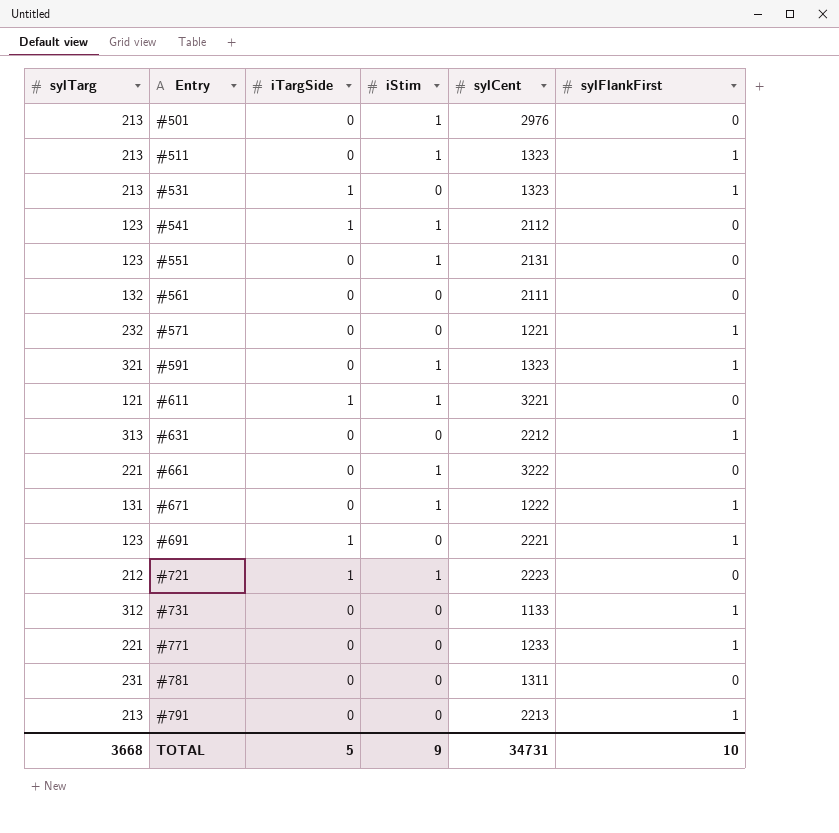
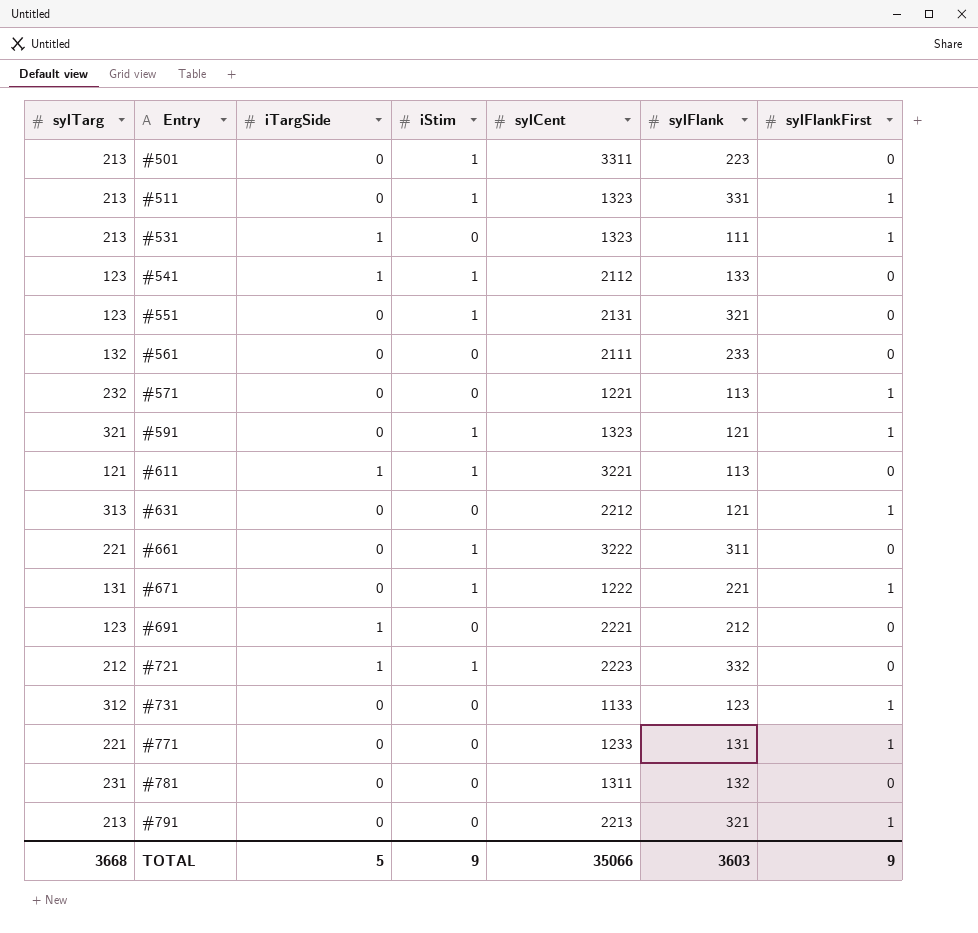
column sylFlank | position: none -> 6
#501 | sylCent: 2976 -> 3311
#691 | sylFlankFirst: 1 -> 0
TOTAL | sylCent: 34731 -> 35066
TOTAL | sylFlankFirst: 10 -> 9

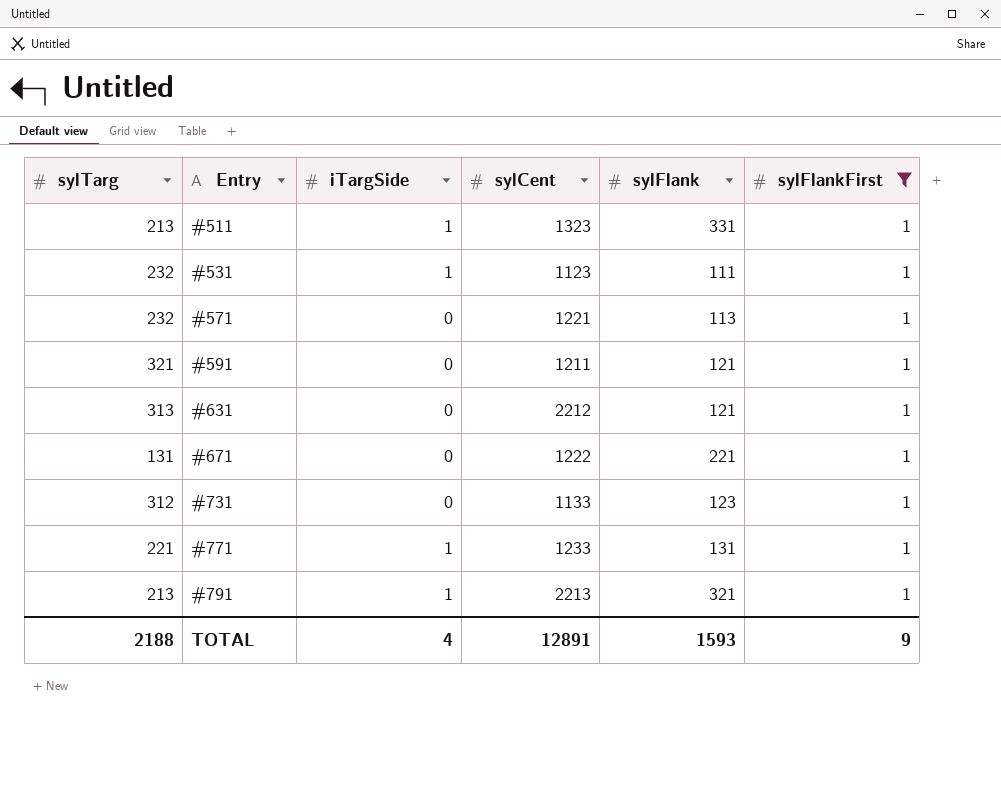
filter: none -> sylFlankFirst = 1
column iStim | position: 4 -> none
#511 | iTargSide: 0 -> 1
#531 | sylTarg: 213 -> 232
#531 | sylCent: 1323 -> 1123
#591 | sylCent: 1323 -> 1211
#771 | iTargSide: 0 -> 1
#791 | iTargSide: 0 -> 1
TOTAL | sylTarg: 3668 -> 2188
TOTAL | iTargSide: 5 -> 4
TOTAL | sylCent: 35066 -> 12891
TOTAL | sylFlank: 3603 -> 1593

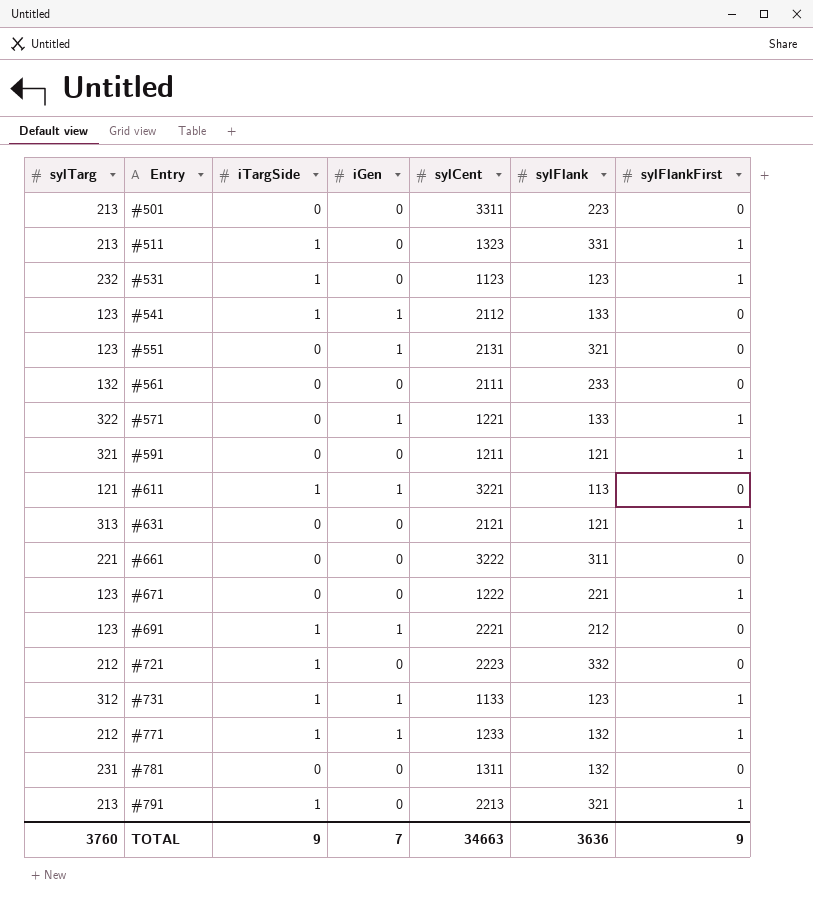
filter: sylFlankFirst = 1 -> none
column iGen | position: none -> 4
#531 | sylFlank: 111 -> 123
#571 | sylTarg: 232 -> 322
#571 | sylFlank: 113 -> 133
#631 | sylCent: 2212 -> 2121
#671 | sylTarg: 131 -> 123
#731 | iTargSide: 0 -> 1
#771 | sylTarg: 221 -> 212
#771 | sylFlank: 131 -> 132
TOTAL | sylTarg: 2188 -> 3760
TOTAL | iTargSide: 4 -> 9
TOTAL | sylCent: 12891 -> 34663
TOTAL | sylFlank: 1593 -> 3636

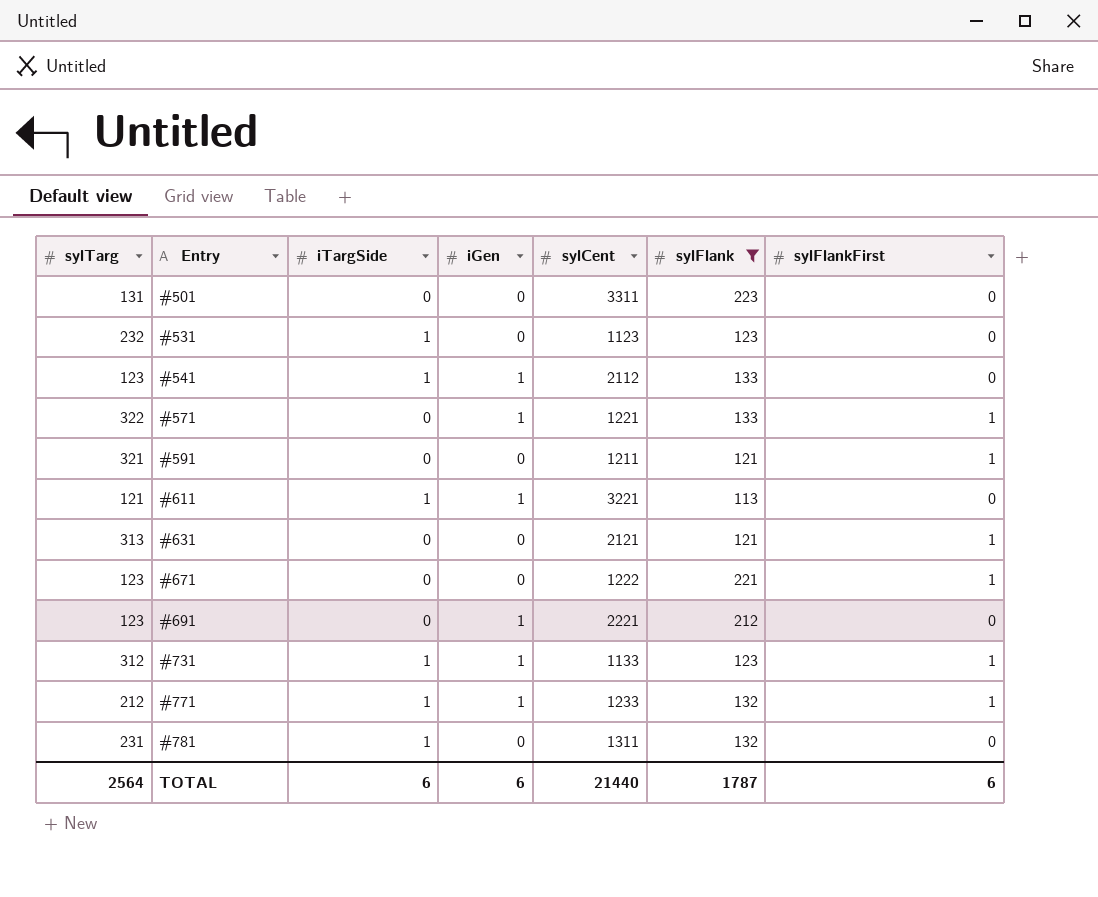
filter: none -> sylFlank <= 223
#501 | sylTarg: 213 -> 131
#531 | sylFlankFirst: 1 -> 0
#691 | iTargSide: 1 -> 0
#781 | iTargSide: 0 -> 1
TOTAL | sylTarg: 3760 -> 2564
TOTAL | iTargSide: 9 -> 6
TOTAL | iGen: 7 -> 6
TOTAL | sylCent: 34663 -> 21440
TOTAL | sylFlank: 3636 -> 1787
TOTAL | sylFlankFirst: 9 -> 6

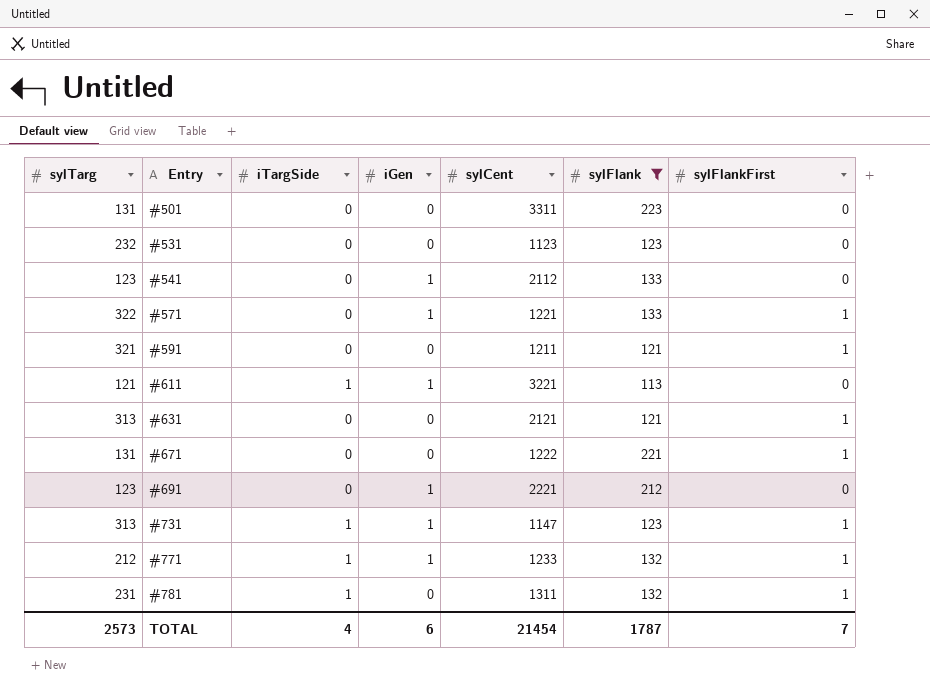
#531 | iTargSide: 1 -> 0
#541 | iTargSide: 1 -> 0
#671 | sylTarg: 123 -> 131
#731 | sylTarg: 312 -> 313
#731 | sylCent: 1133 -> 1147
#781 | sylFlankFirst: 0 -> 1
TOTAL | sylTarg: 2564 -> 2573
TOTAL | iTargSide: 6 -> 4
TOTAL | sylCent: 21440 -> 21454
TOTAL | sylFlankFirst: 6 -> 7

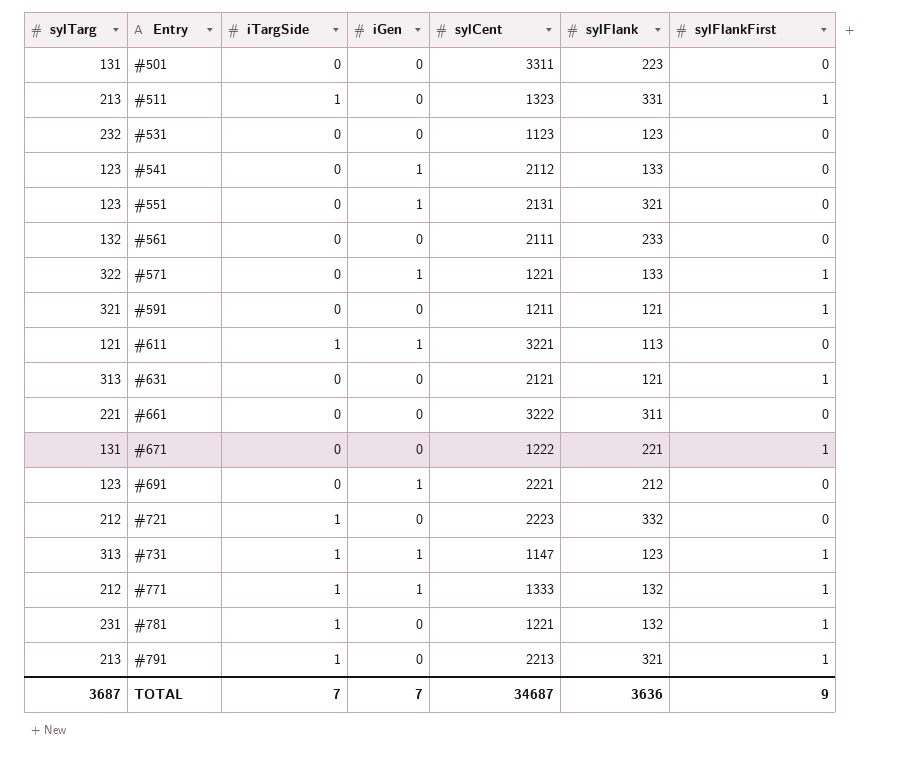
filter: sylFlank <= 223 -> none
#771 | sylCent: 1233 -> 1333
#781 | sylCent: 1311 -> 1221
TOTAL | sylTarg: 2573 -> 3687
TOTAL | iTargSide: 4 -> 7
TOTAL | iGen: 6 -> 7
TOTAL | sylCent: 21454 -> 34687
TOTAL | sylFlank: 1787 -> 3636
TOTAL | sylFlankFirst: 7 -> 9

